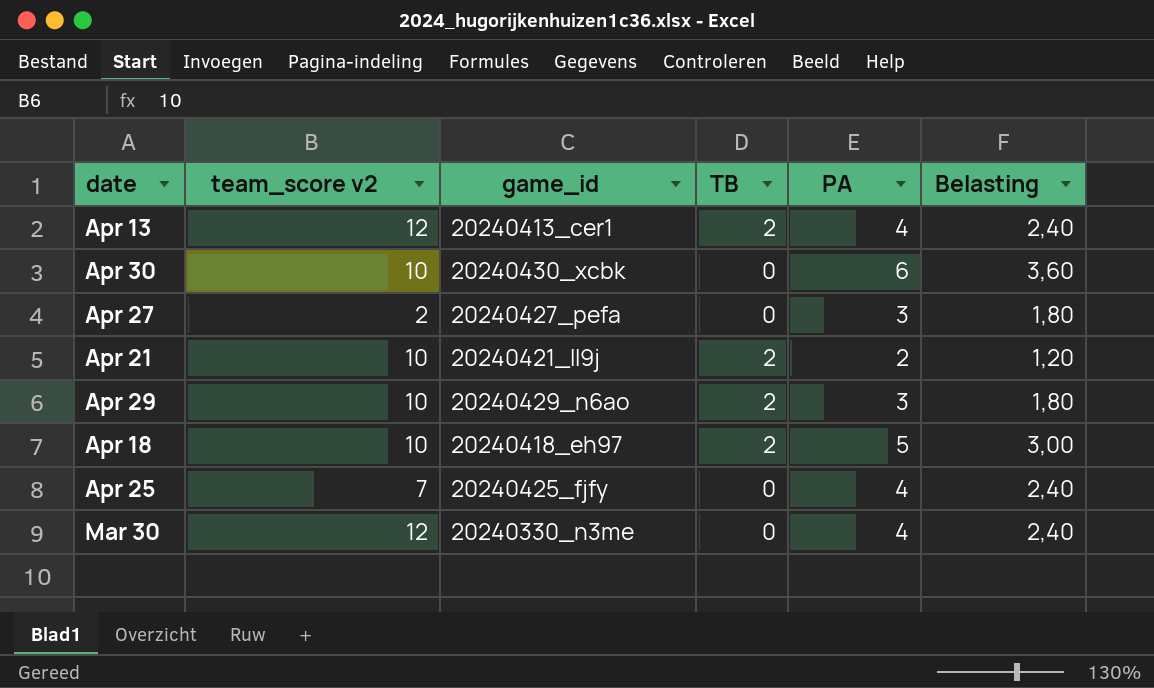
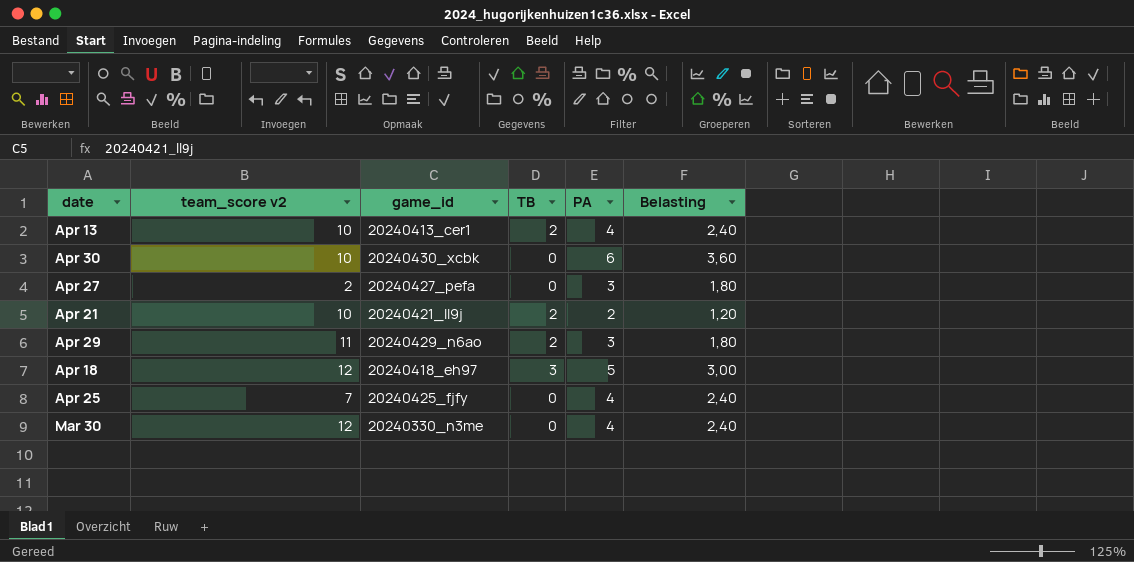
Apr 13 | team_score v2: 12 -> 10
Apr 29 | team_score v2: 10 -> 11
Apr 18 | team_score v2: 10 -> 12
Apr 18 | TB: 2 -> 3

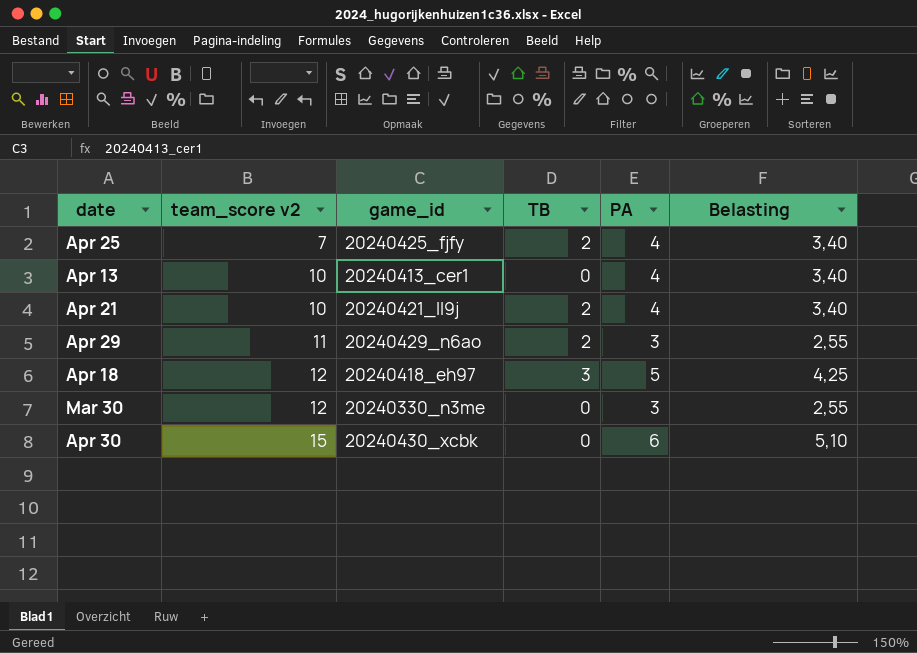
row order: none -> team_score v2 ascending
column Belasting | formula: [PA] * 0,6 -> [PA] * 0,85
row Apr 27: 2 | 20240427_pefa | 0 | 3 | 1,80 -> none
Apr 25 | TB: 0 -> 2
Apr 13 | TB: 2 -> 0
Apr 21 | PA: 2 -> 4
Mar 30 | PA: 4 -> 3
Apr 30 | team_score v2: 10 -> 15

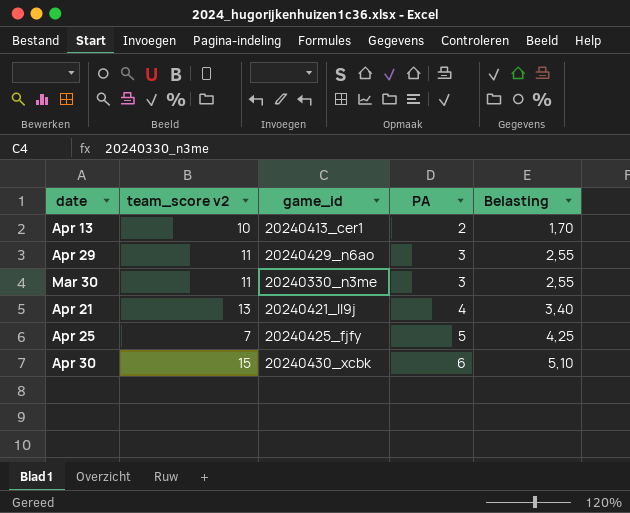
row order: team_score v2 ascending -> PA ascending
column TB | position: 4 -> none
row Apr 18: 12 | 20240418_eh97 | 3 | 5 | 4,25 -> none
Apr 13 | PA: 4 -> 2
Apr 13 | Belasting: 3,40 -> 1,70
Mar 30 | team_score v2: 12 -> 11
Apr 21 | team_score v2: 10 -> 13
Apr 25 | PA: 4 -> 5
Apr 25 | Belasting: 3,40 -> 4,25

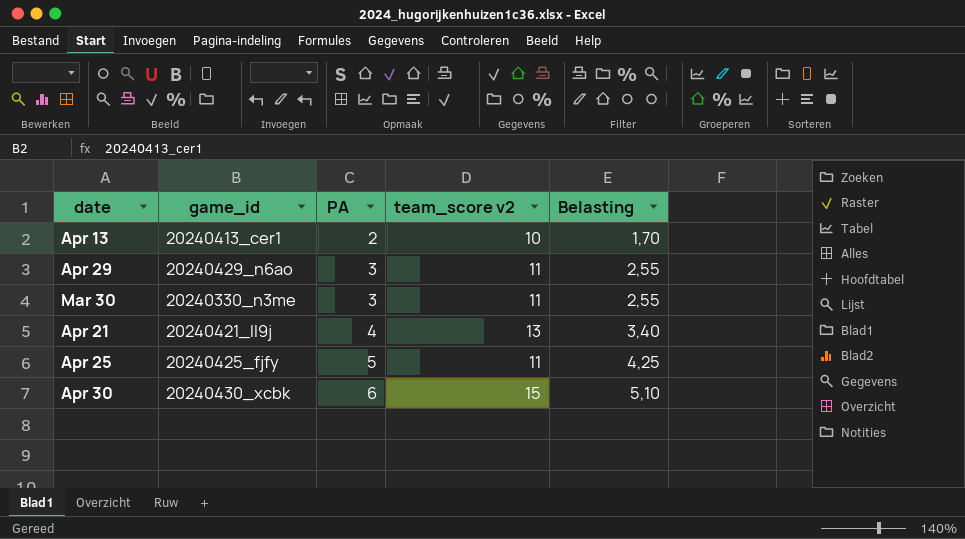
column team_score v2 | position: 2 -> 4
Apr 25 | team_score v2: 7 -> 11

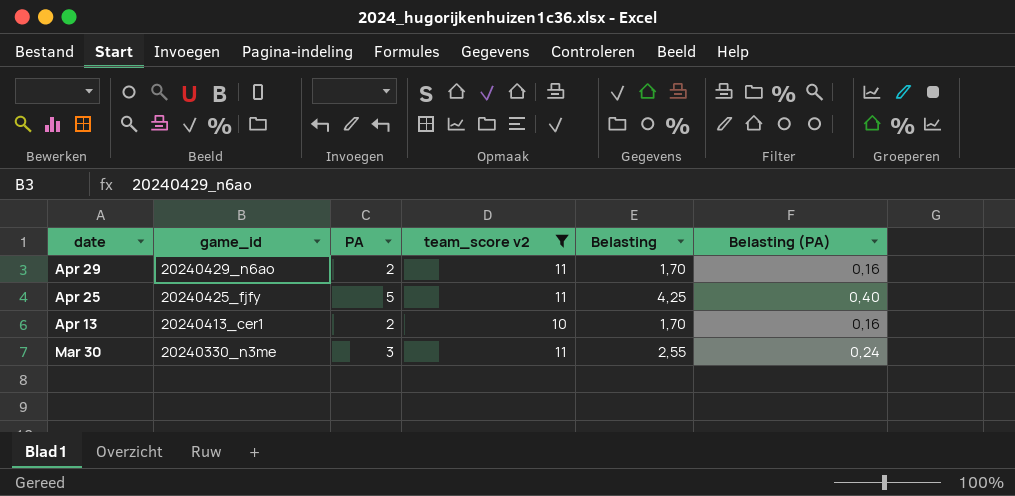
filter: none -> team_score v2 <= 11
row order: PA ascending -> date descending
column Belasting (PA) | formula: none -> [PA] * 0,08
Apr 29 | PA: 3 -> 2
Apr 29 | Belasting: 2,55 -> 1,70

